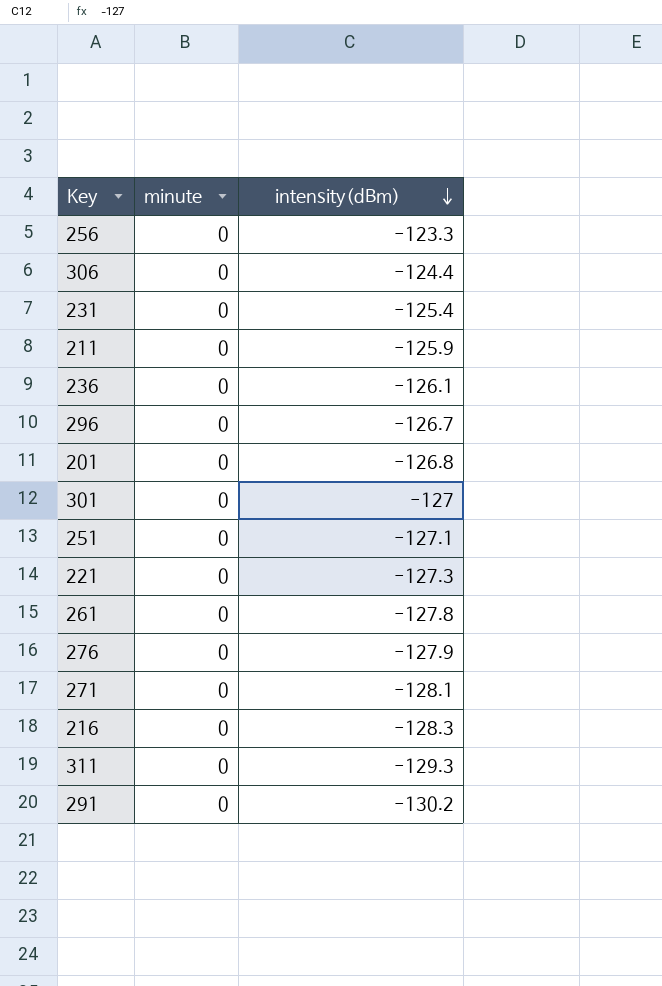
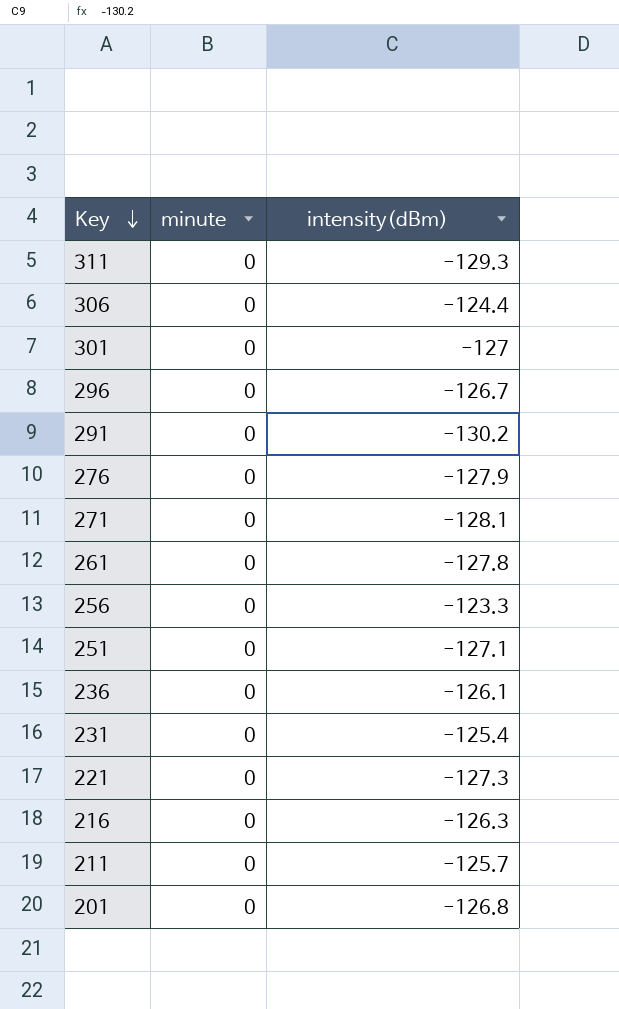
row order: intensity(dBm) descending -> Key descending
216 | intensity(dBm): -128.3 -> -126.3
211 | intensity(dBm): -125.9 -> -125.7

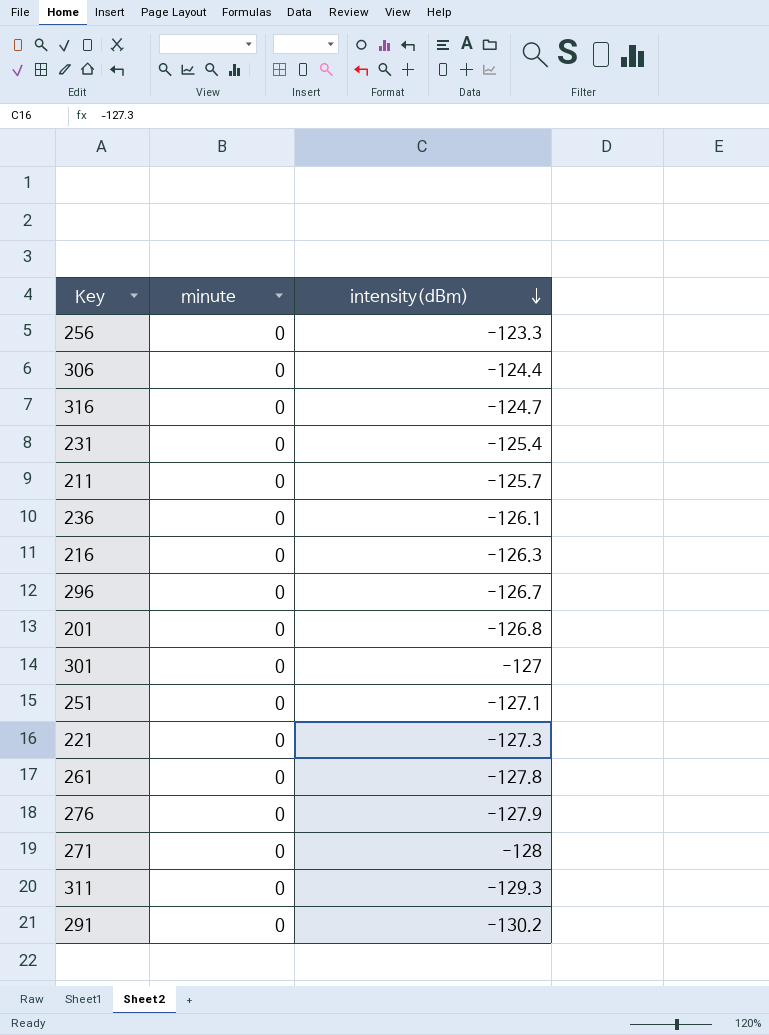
row order: Key descending -> intensity(dBm) descending
row 316: none -> 0 | -124.7
271 | intensity(dBm): -128.1 -> -128

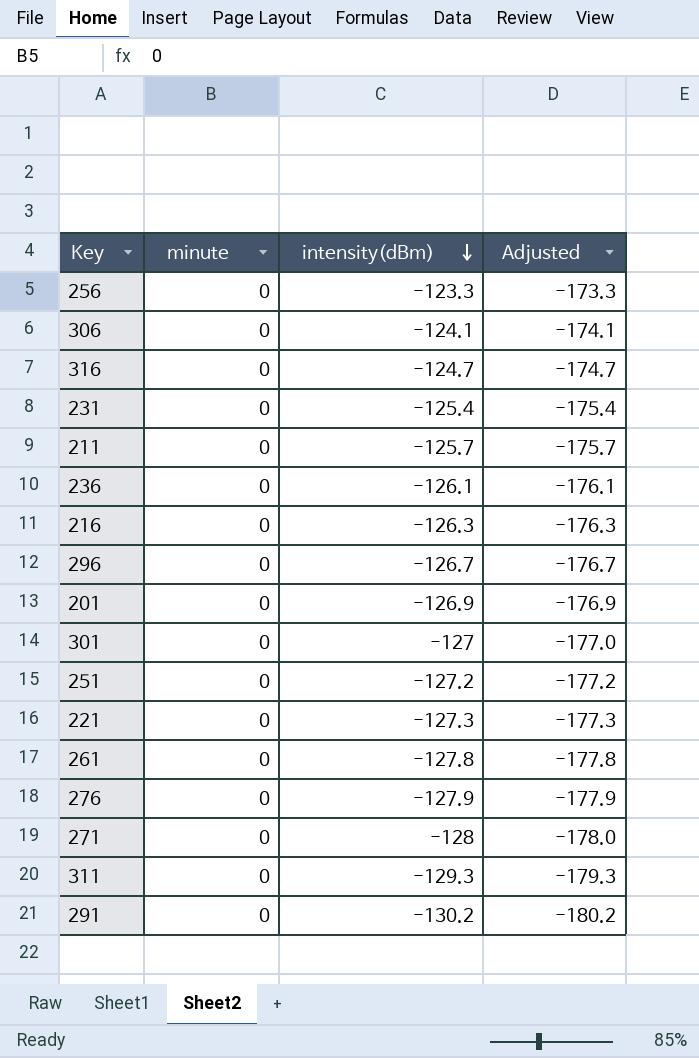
column Adjusted | formula: none -> [intensity(dBm)] - 50
306 | intensity(dBm): -124.4 -> -124.1
201 | intensity(dBm): -126.8 -> -126.9
251 | intensity(dBm): -127.1 -> -127.2

